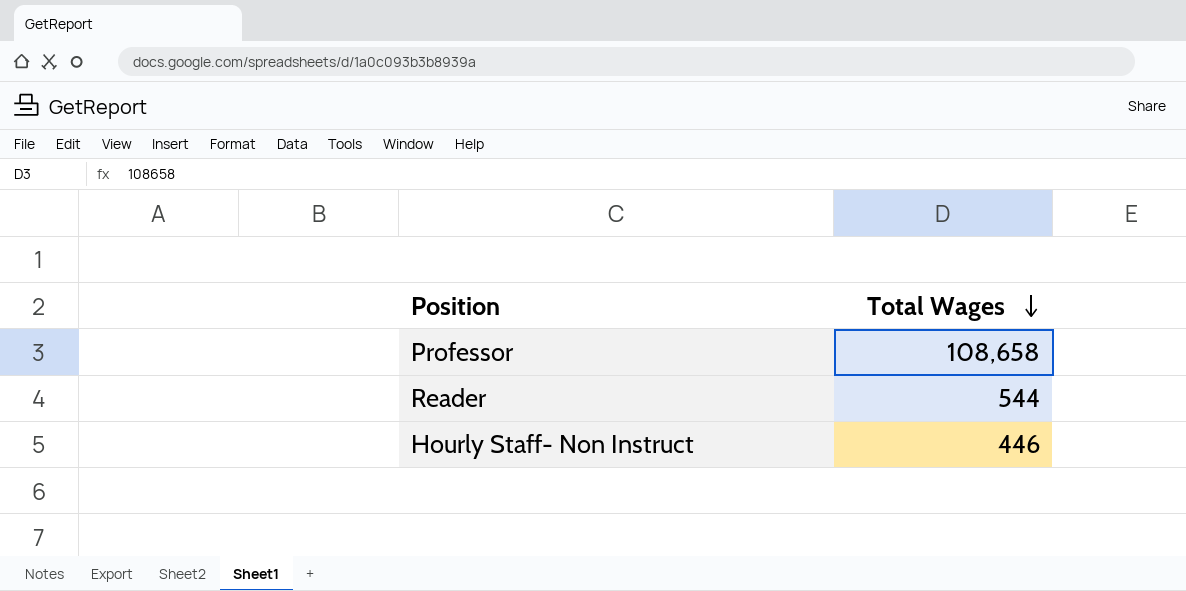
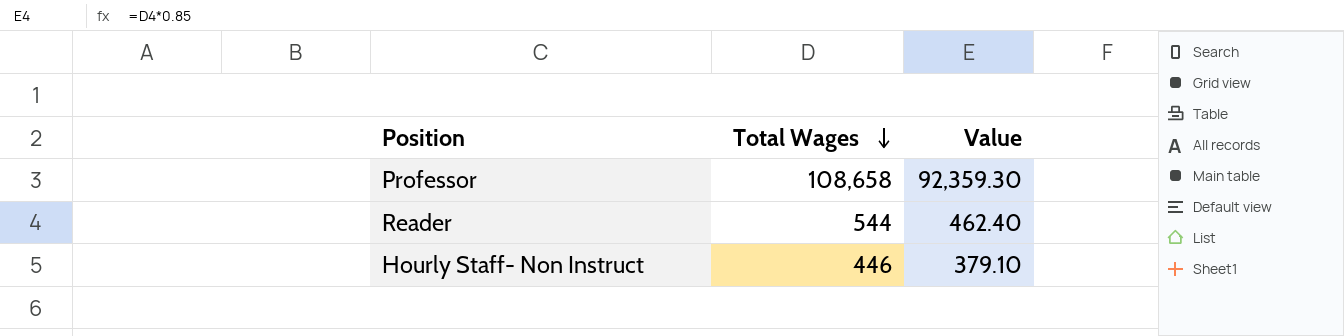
column Value | formula: none -> [Total Wages] * 0.85

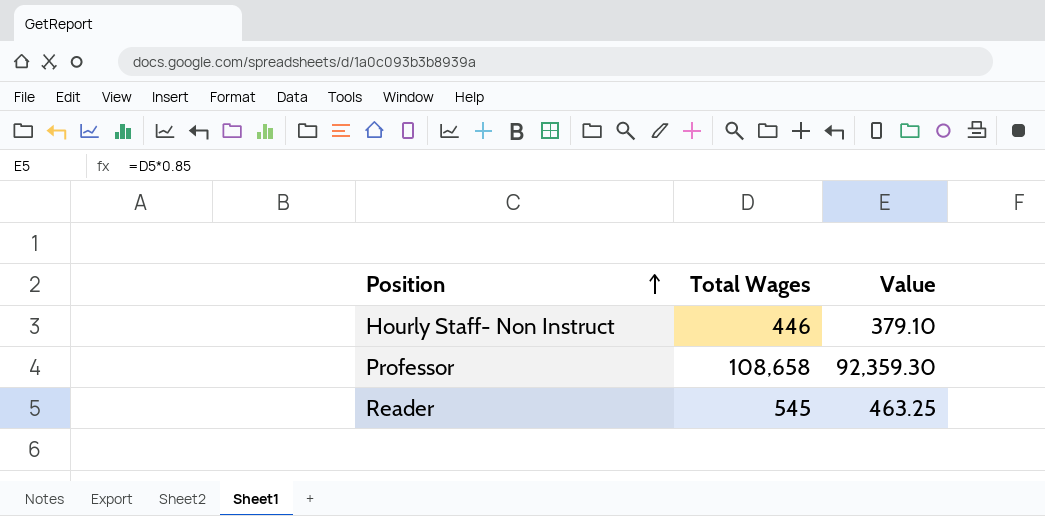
row order: Total Wages descending -> Position ascending
Reader | Total Wages: 544 -> 545
Reader | Value: 462.40 -> 463.25

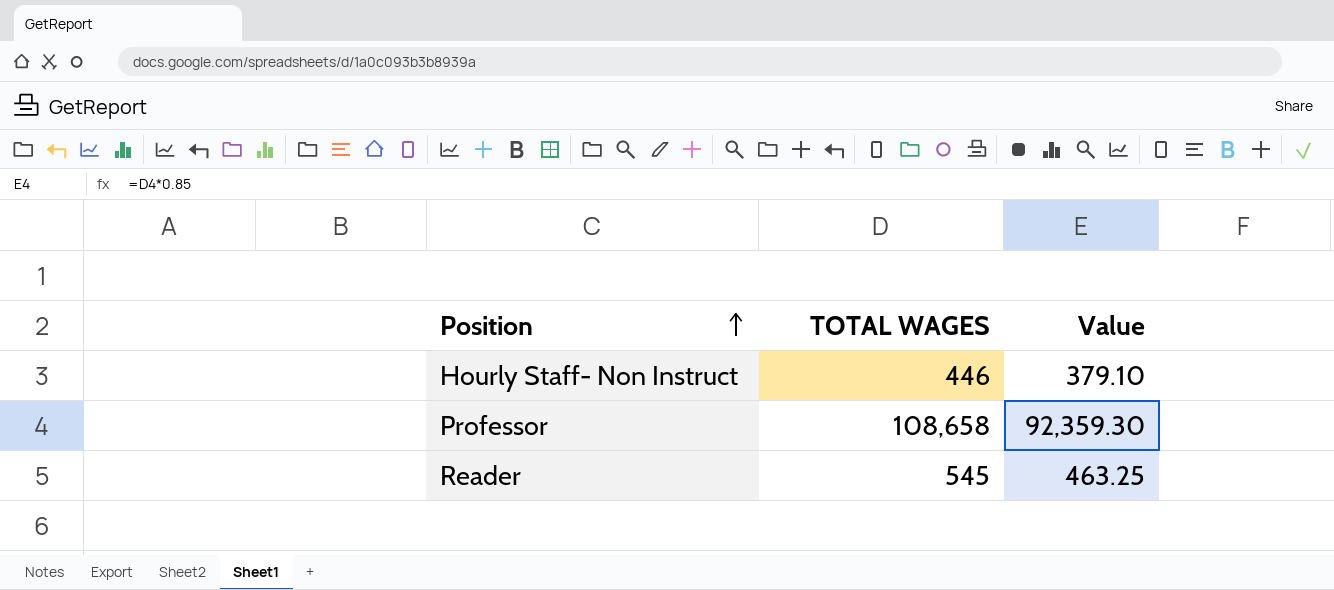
column name: Total Wages -> TOTAL WAGES

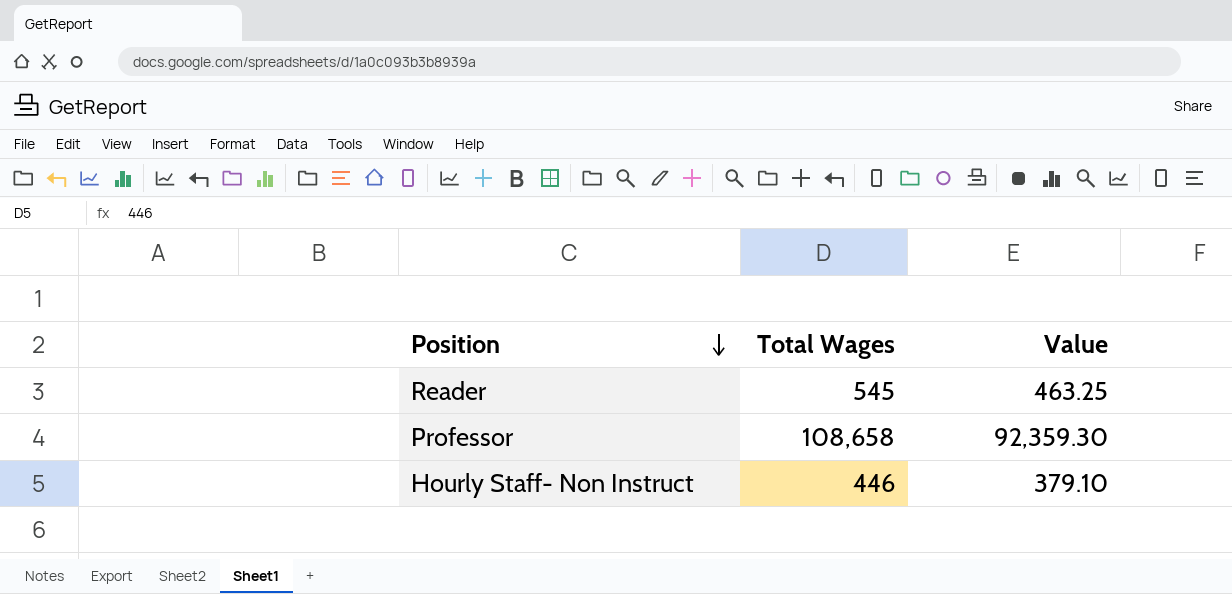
row order: Position ascending -> Position descending
column name: TOTAL WAGES -> Total Wages

